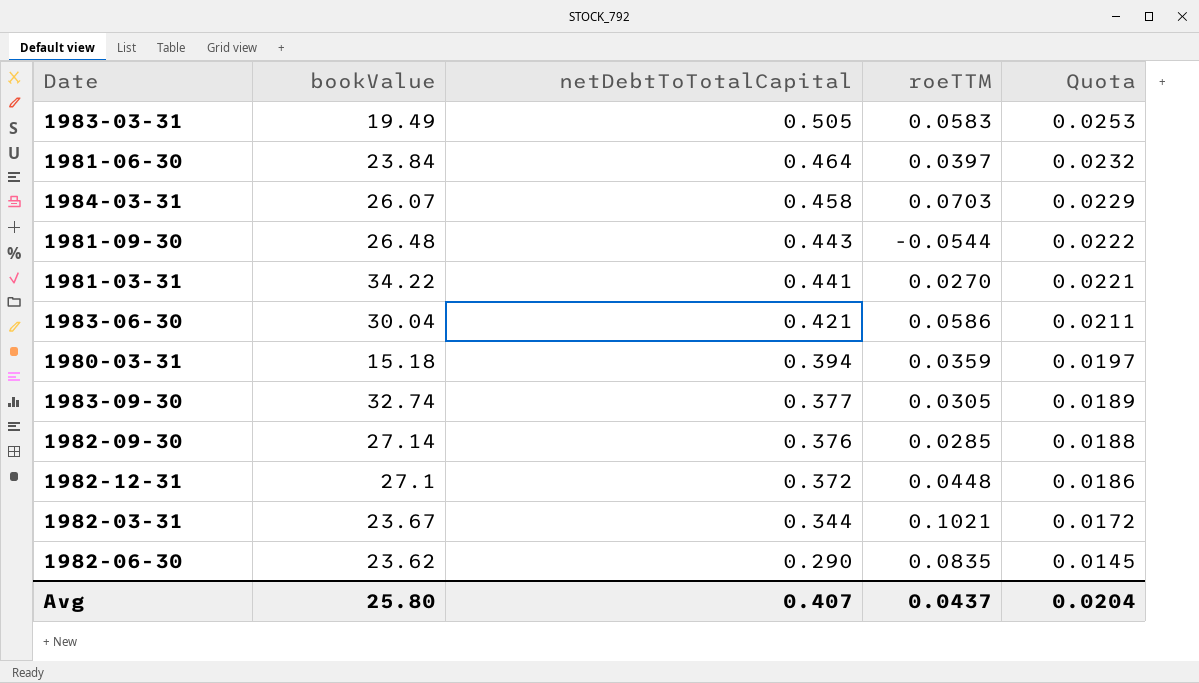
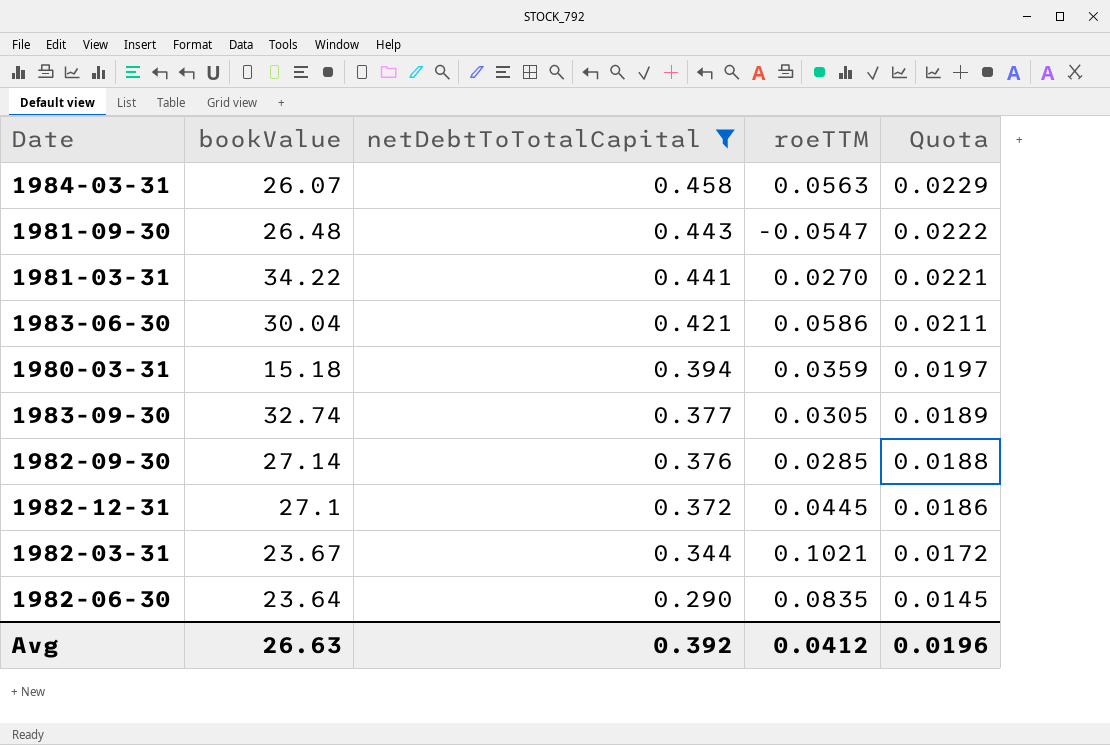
filter: none -> netDebtToTotalCapital <= 0.458
1984-03-31 | roeTTM: 0.0703 -> 0.0563
1981-09-30 | roeTTM: -0.0544 -> -0.0547
1982-12-31 | roeTTM: 0.0448 -> 0.0445
1982-06-30 | bookValue: 23.62 -> 23.64
Avg | bookValue: 25.80 -> 26.63
Avg | netDebtToTotalCapital: 0.407 -> 0.392
Avg | roeTTM: 0.0437 -> 0.0412
Avg | Quota: 0.0204 -> 0.0196

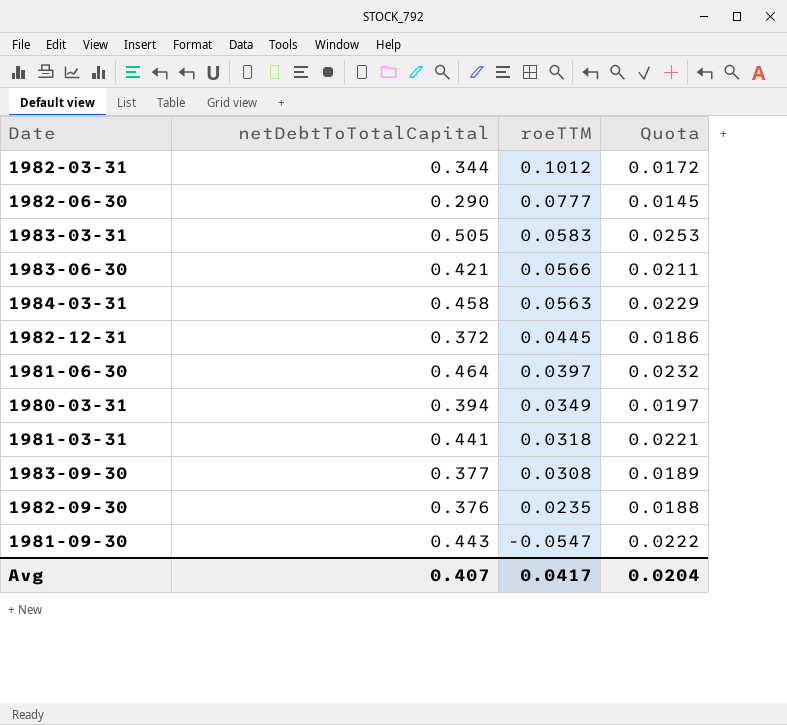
filter: netDebtToTotalCapital <= 0.458 -> none
row order: netDebtToTotalCapital descending -> roeTTM descending
column bookValue | position: 2 -> none
1982-03-31 | roeTTM: 0.1021 -> 0.1012
1982-06-30 | roeTTM: 0.0835 -> 0.0777
1983-06-30 | roeTTM: 0.0586 -> 0.0566
1980-03-31 | roeTTM: 0.0359 -> 0.0349
1981-03-31 | roeTTM: 0.0270 -> 0.0318
1983-09-30 | roeTTM: 0.0305 -> 0.0308
1982-09-30 | roeTTM: 0.0285 -> 0.0235
Avg | netDebtToTotalCapital: 0.392 -> 0.407
Avg | roeTTM: 0.0412 -> 0.0417
Avg | Quota: 0.0196 -> 0.0204

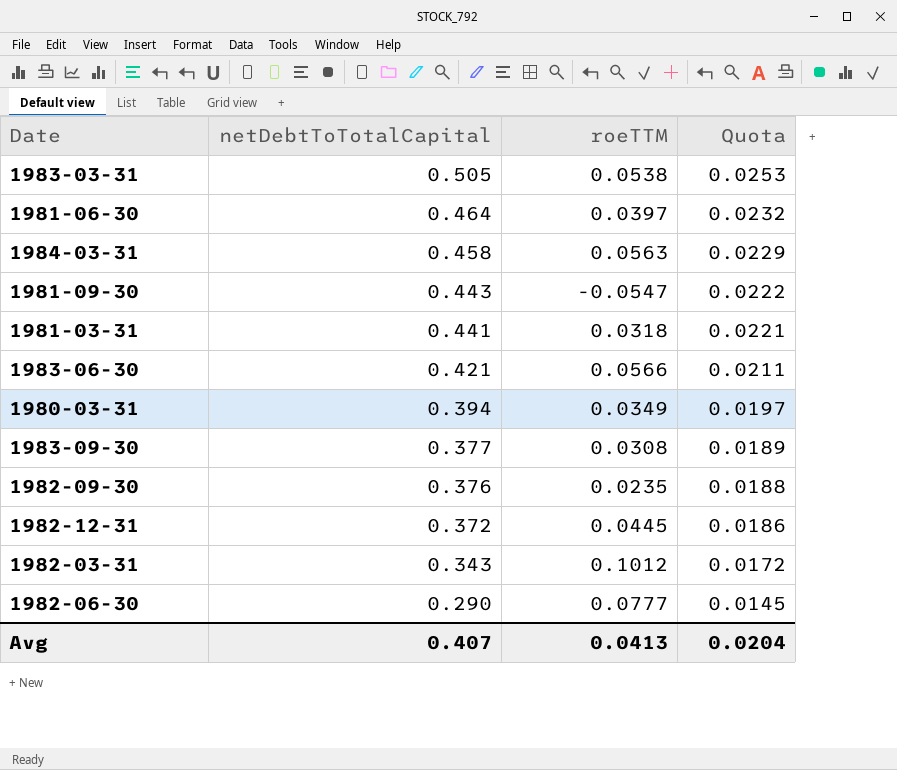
row order: roeTTM descending -> netDebtToTotalCapital descending
1983-03-31 | roeTTM: 0.0583 -> 0.0538
1982-03-31 | netDebtToTotalCapital: 0.344 -> 0.343
Avg | roeTTM: 0.0417 -> 0.0413

